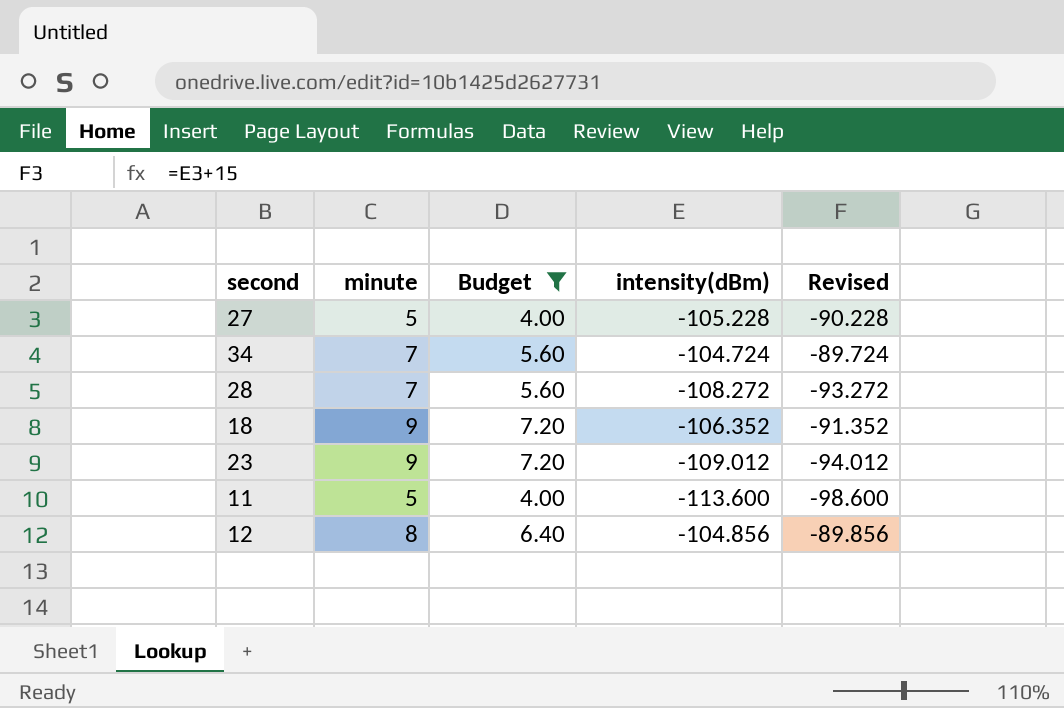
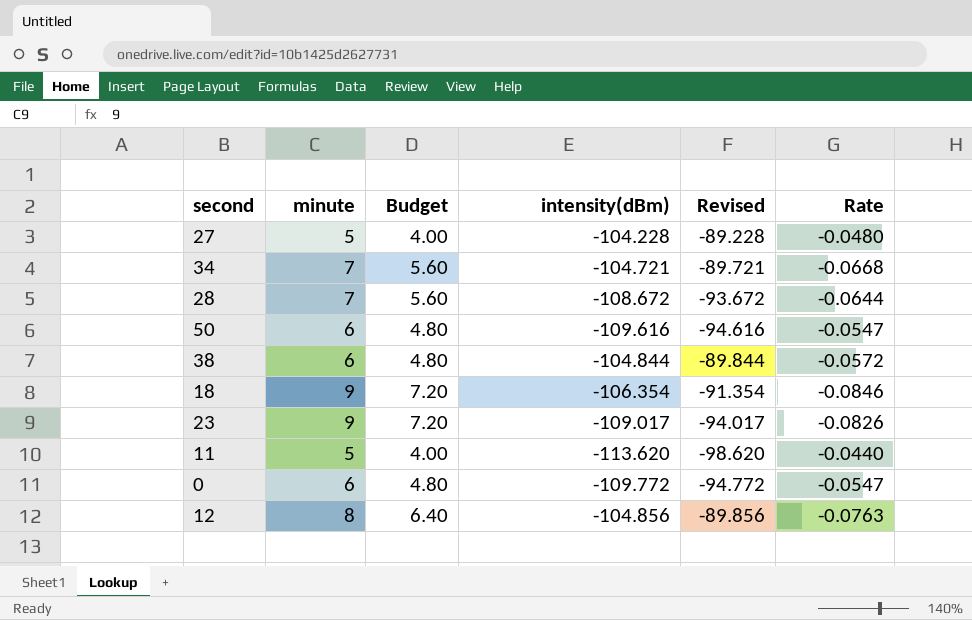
filter: Budget != 4.80 -> none
column Rate | formula: none -> [minute] / [intensity(dBm)]
27 | intensity(dBm): -105.228 -> -104.228
27 | Revised: -90.228 -> -89.228
34 | intensity(dBm): -104.724 -> -104.721
34 | Revised: -89.724 -> -89.721
28 | intensity(dBm): -108.272 -> -108.672
28 | Revised: -93.272 -> -93.672
18 | intensity(dBm): -106.352 -> -106.354
18 | Revised: -91.352 -> -91.354
23 | intensity(dBm): -109.012 -> -109.017
23 | Revised: -94.012 -> -94.017
11 | intensity(dBm): -113.600 -> -113.620
11 | Revised: -98.600 -> -98.620

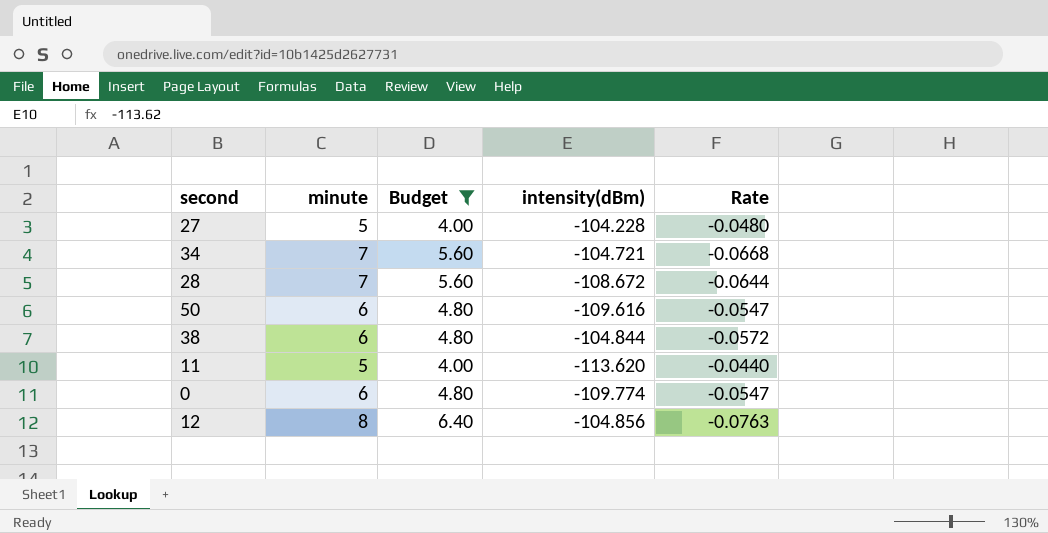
filter: none -> Budget != 7.20
column Revised | formula: [intensity(dBm)] + 15 -> none
0 | intensity(dBm): -109.772 -> -109.774

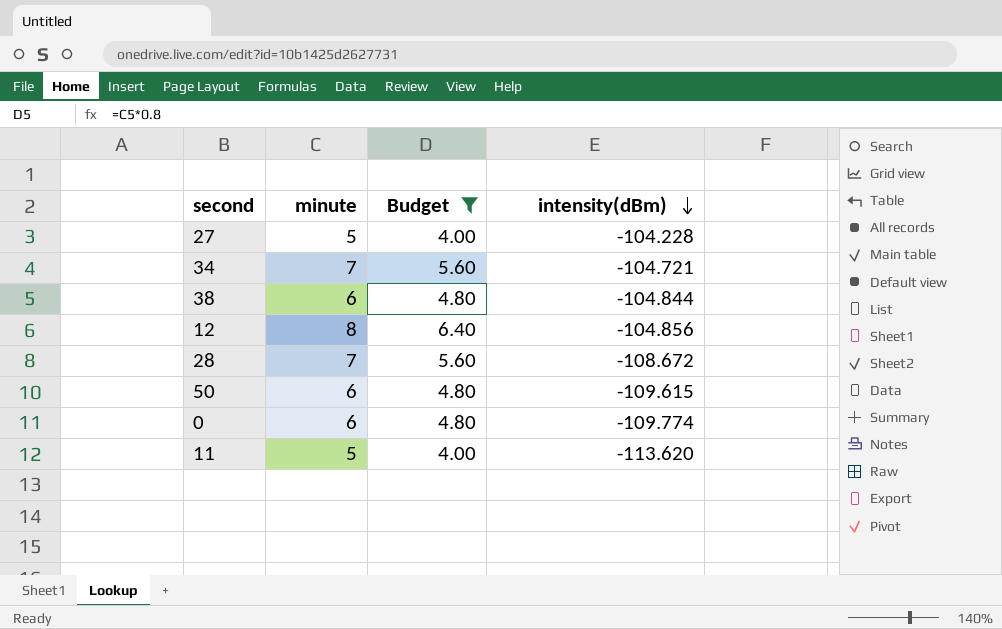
row order: none -> intensity(dBm) descending
column Rate | formula: [minute] / [intensity(dBm)] -> none
50 | intensity(dBm): -109.616 -> -109.615

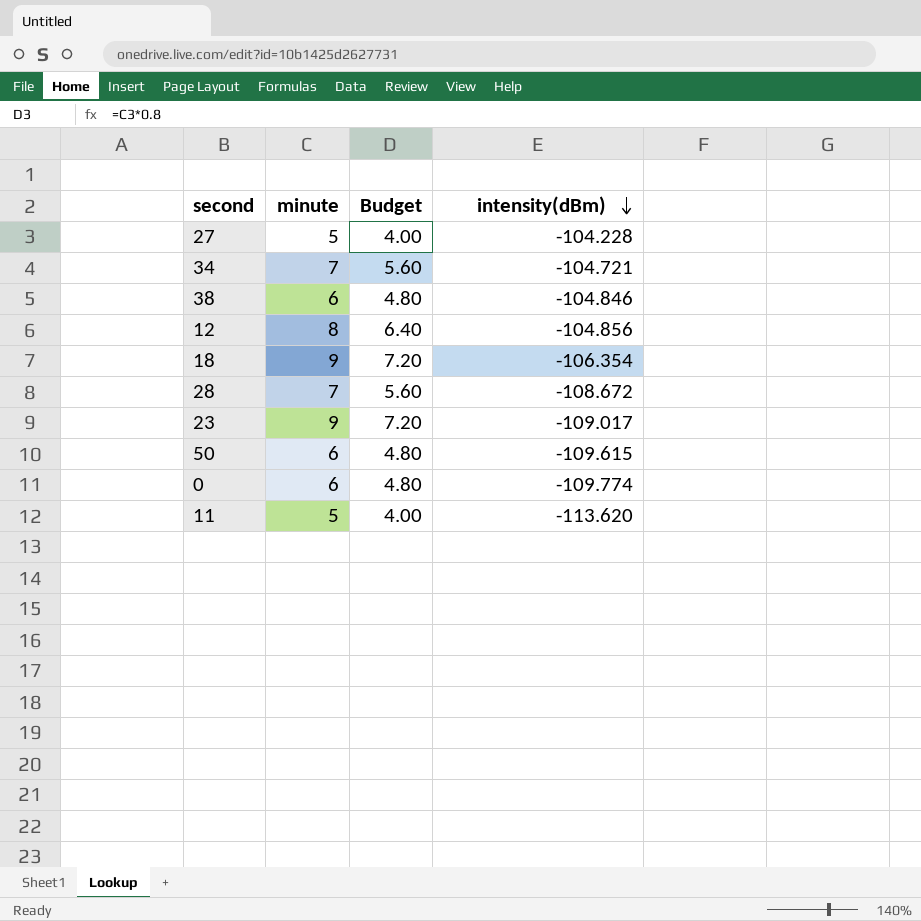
filter: Budget != 7.20 -> none
38 | intensity(dBm): -104.844 -> -104.846

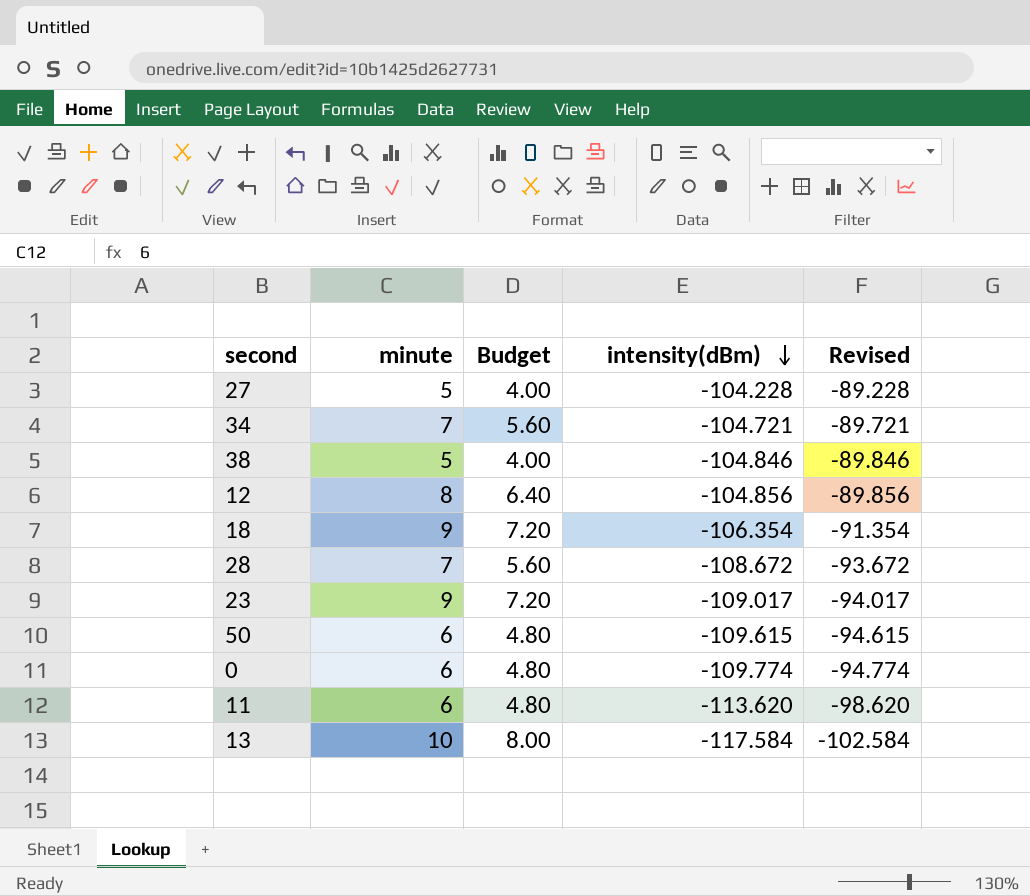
column Revised | formula: none -> [intensity(dBm)] + 15
38 | minute: 6 -> 5
38 | Budget: 4.80 -> 4.00
11 | minute: 5 -> 6
11 | Budget: 4.00 -> 4.80
row 13: none -> 10 | 8.00 | -117.584 | -102.584

